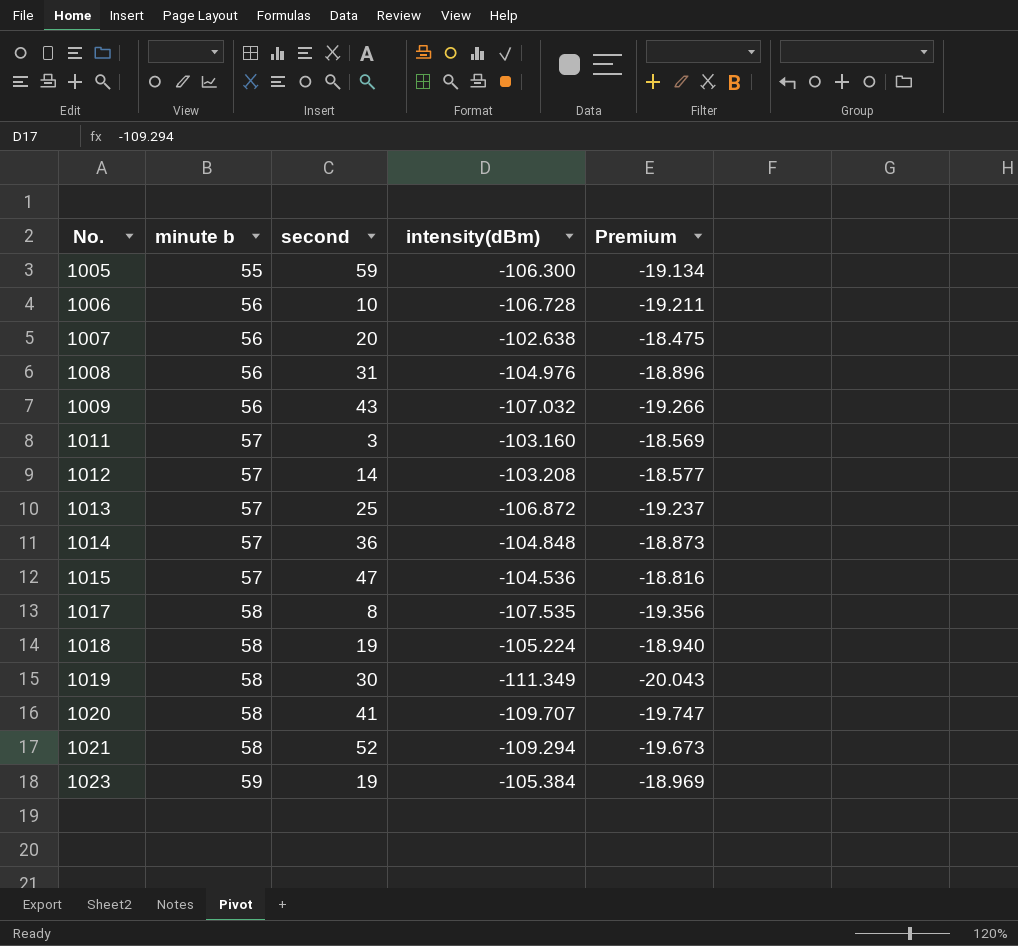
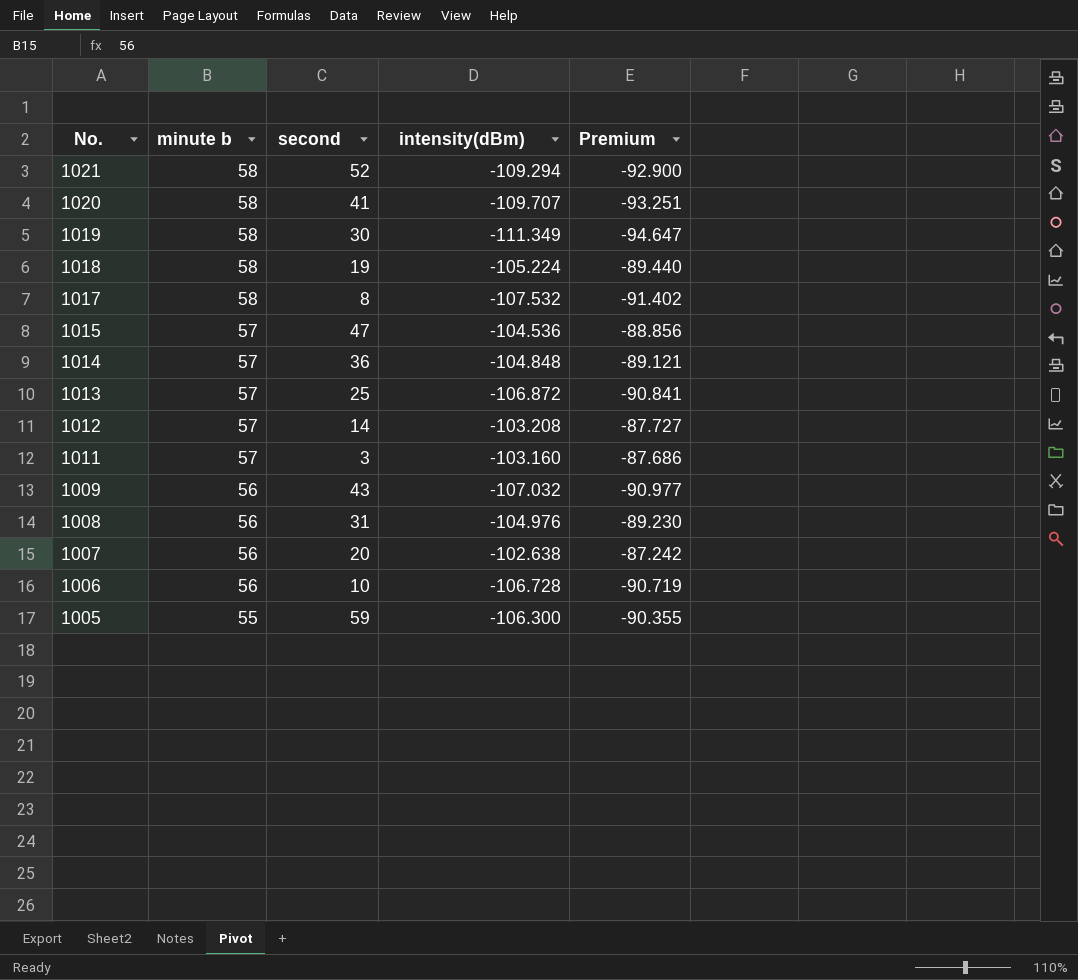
row order: No. ascending -> No. descending
column Premium | formula: [intensity(dBm)] * 0.18 -> [intensity(dBm)] * 0.85
row 1023: 59 | 19 | -105.384 | -18.969 -> none
1017 | intensity(dBm): -107.535 -> -107.532

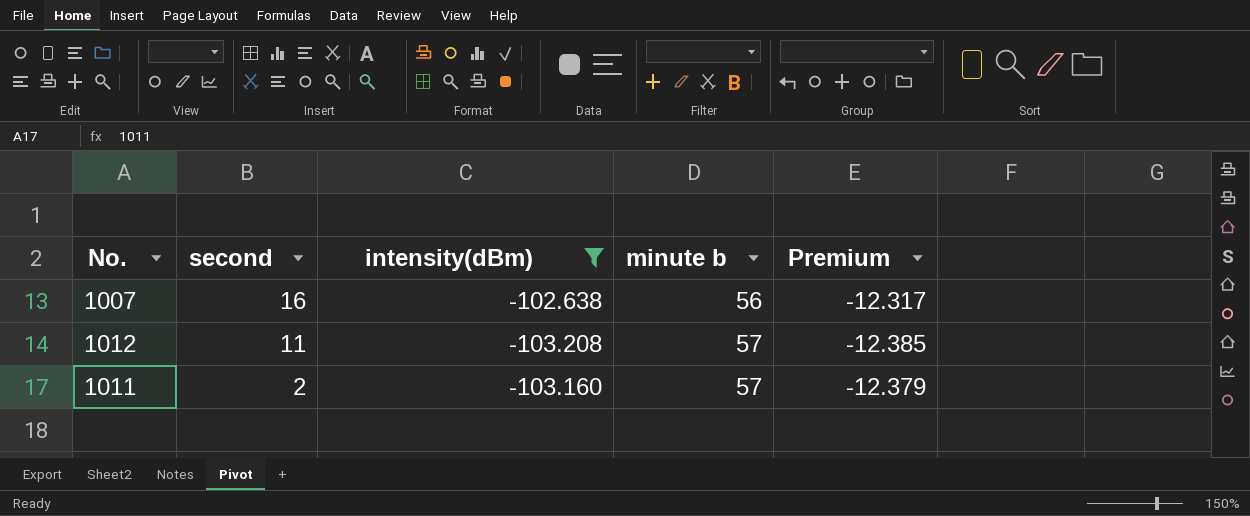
filter: none -> intensity(dBm) >= -103.208
row order: No. descending -> second descending
column minute b | position: 2 -> 4
column Premium | formula: [intensity(dBm)] * 0.85 -> [intensity(dBm)] * 0.12
1007 | second: 20 -> 16
1012 | second: 14 -> 11
1011 | second: 3 -> 2

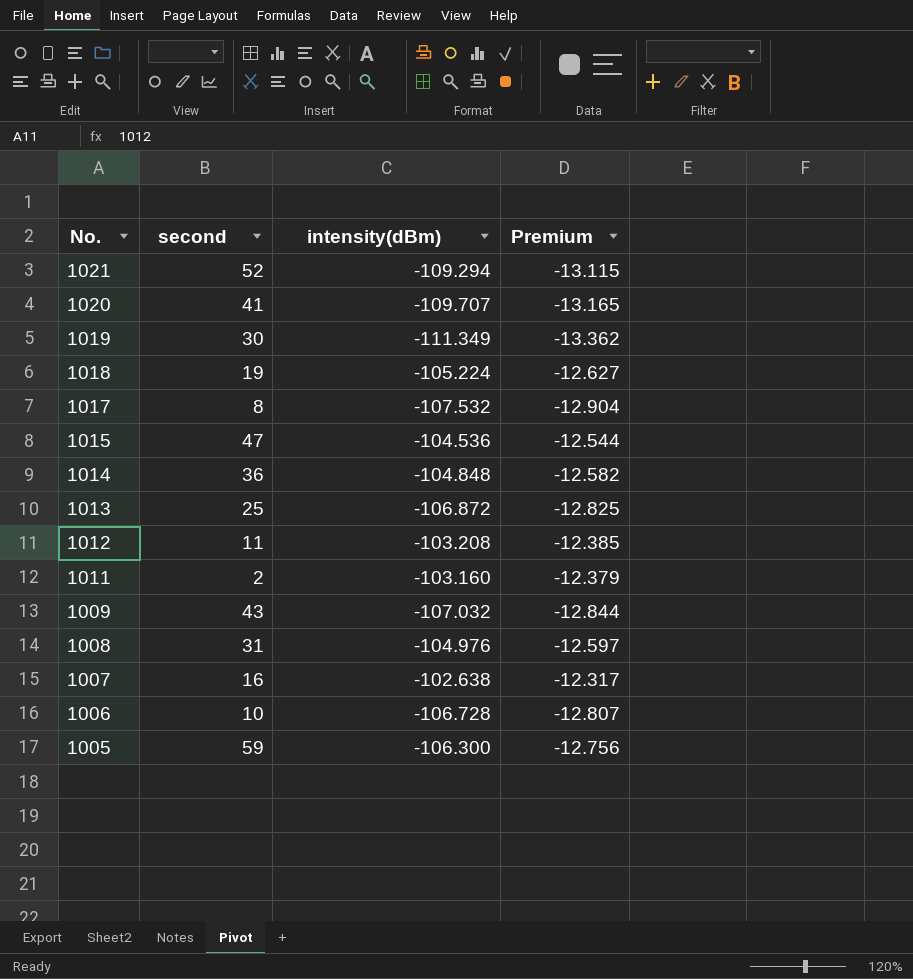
filter: intensity(dBm) >= -103.208 -> none
row order: second descending -> No. descending
column minute b | position: 4 -> none

